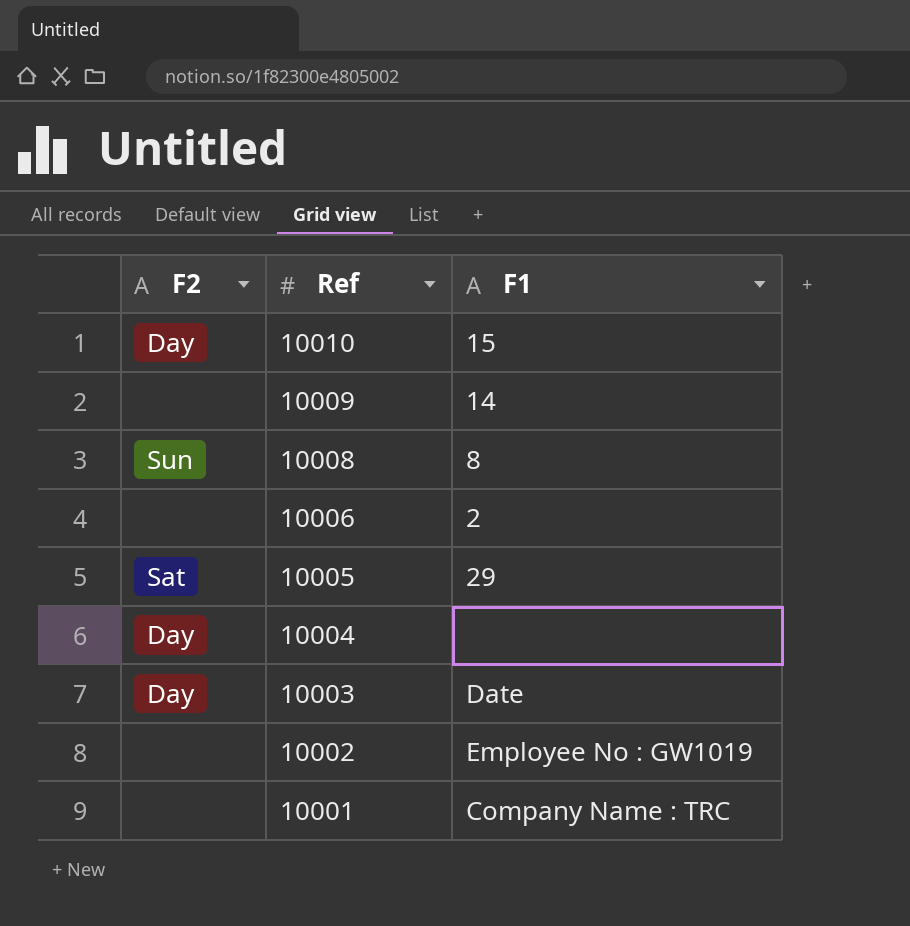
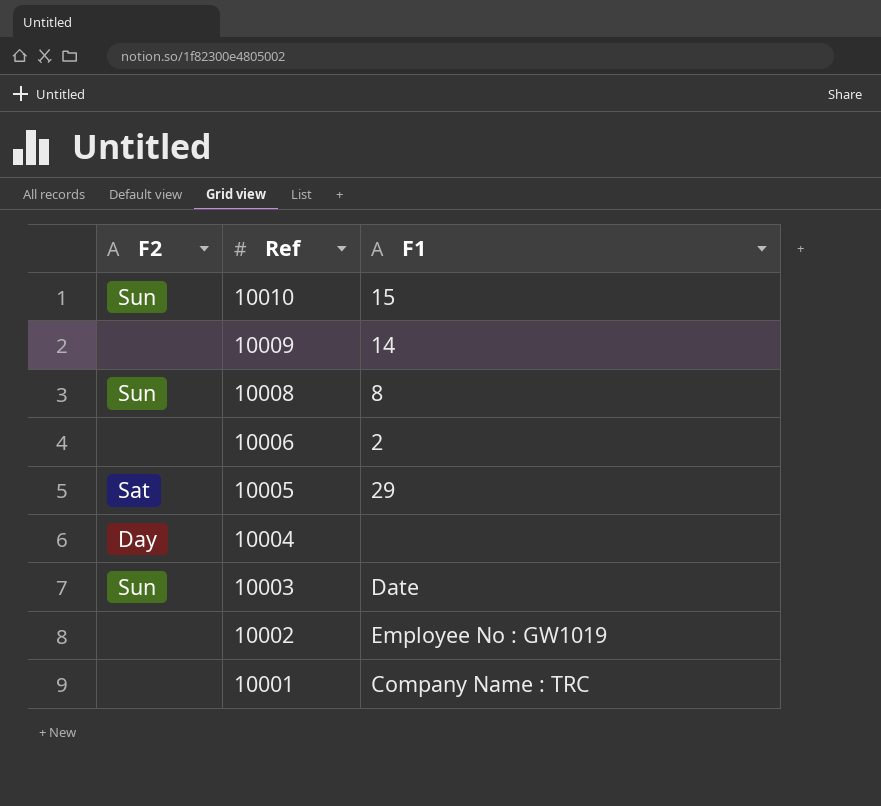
10010 | F2: Day -> Sun
10003 | F2: Day -> Sun

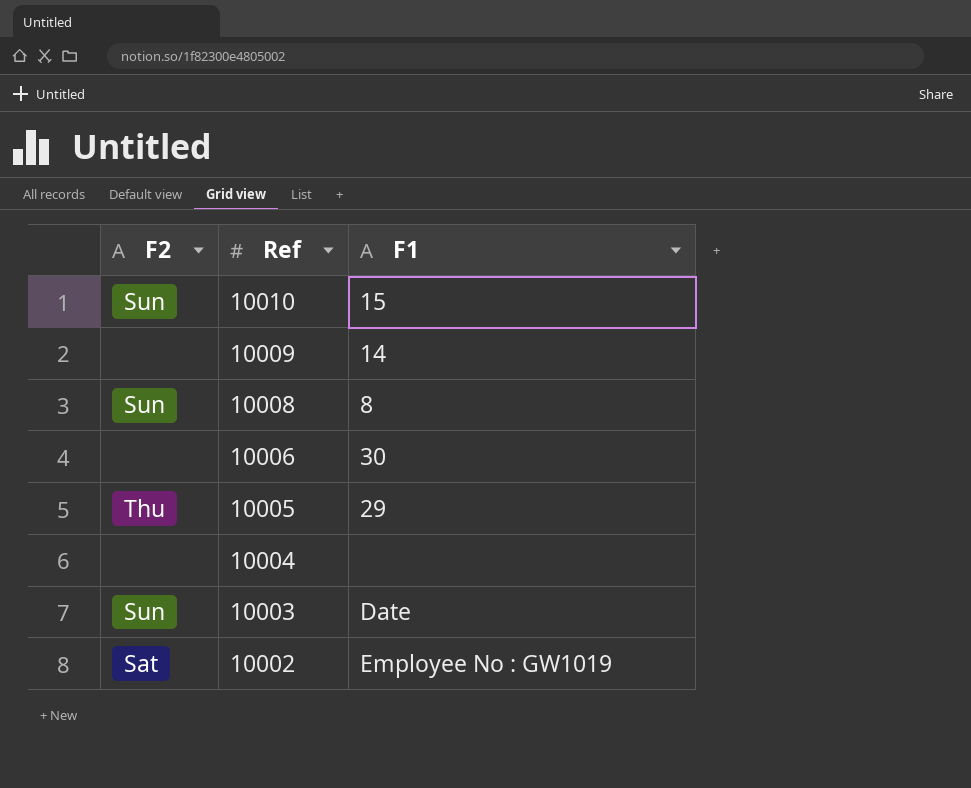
row 10001: none | Company Name : TRC -> none
10006 | F1: 2 -> 30
10005 | F2: Sat -> Thu
10004 | F2: Day -> none
10002 | F2: none -> Sat

